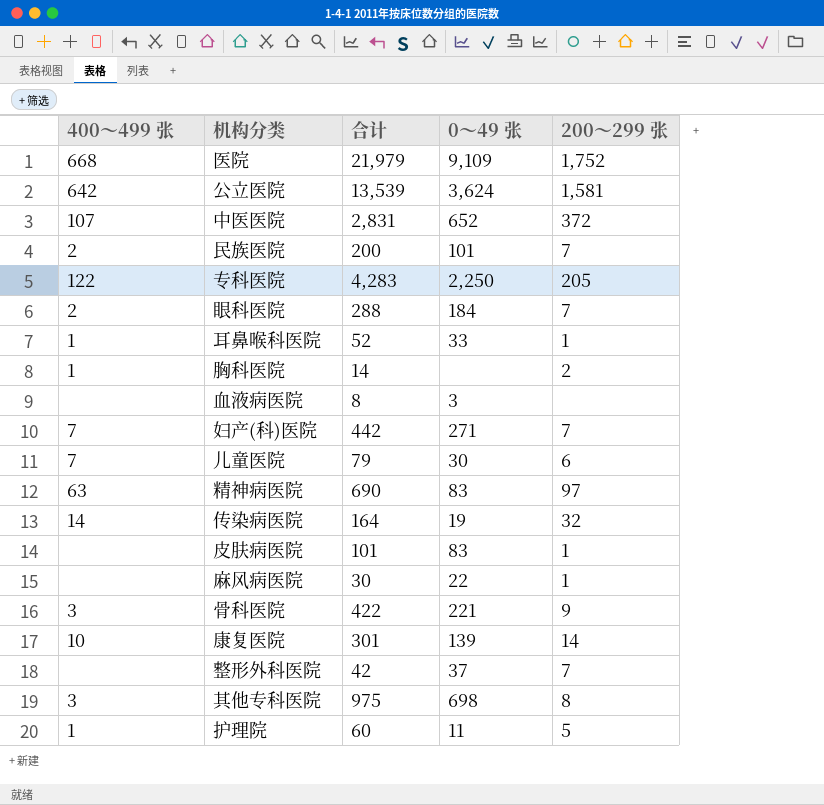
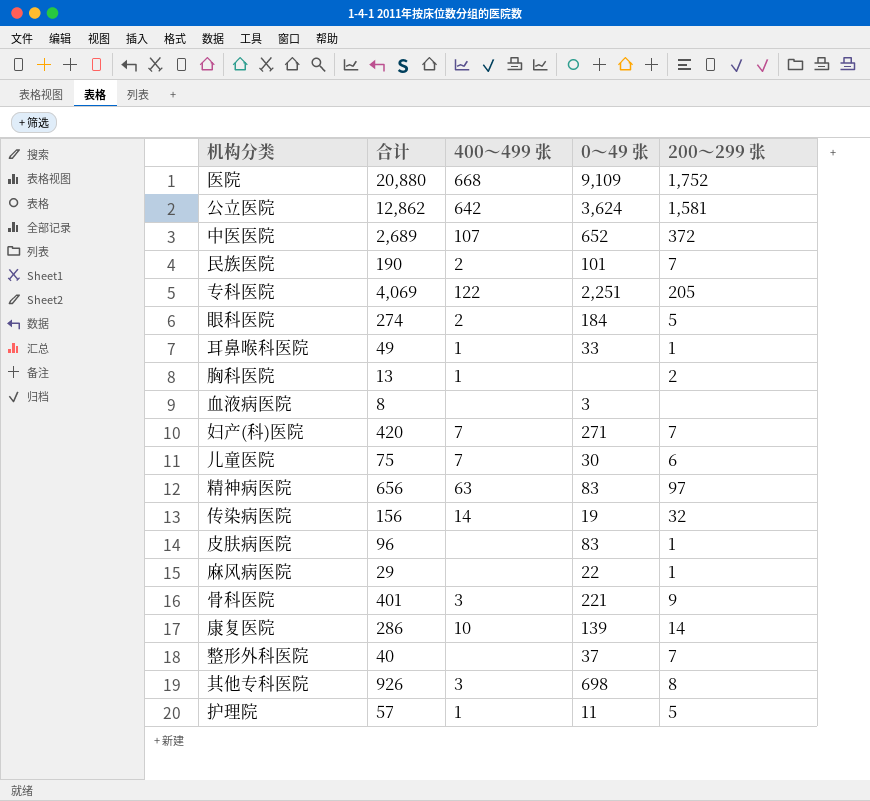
column 400〜499 张 | position: 1 -> 3
医院 | 合计: 21,979 -> 20,880
公立医院 | 合计: 13,539 -> 12,862
中医医院 | 合计: 2,831 -> 2,689
民族医院 | 合计: 200 -> 190
专科医院 | 合计: 4,283 -> 4,069
专科医院 | 0〜49 张: 2,250 -> 2,251
眼科医院 | 合计: 288 -> 274
眼科医院 | 200〜299 张: 7 -> 5
耳鼻喉科医院 | 合计: 52 -> 49
胸科医院 | 合计: 14 -> 13
妇产(科)医院 | 合计: 442 -> 420
儿童医院 | 合计: 79 -> 75
精神病医院 | 合计: 690 -> 656
传染病医院 | 合计: 164 -> 156
皮肤病医院 | 合计: 101 -> 96
麻风病医院 | 合计: 30 -> 29
骨科医院 | 合计: 422 -> 401
康复医院 | 合计: 301 -> 286
整形外科医院 | 合计: 42 -> 40
其他专科医院 | 合计: 975 -> 926
护理院 | 合计: 60 -> 57

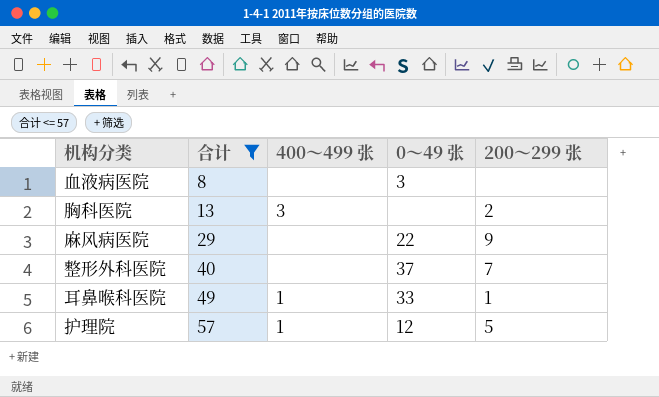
filter: none -> 合计 <= 57
row order: none -> 合计 ascending
胸科医院 | 400〜499 张: 1 -> 3
麻风病医院 | 200〜299 张: 1 -> 9
护理院 | 0〜49 张: 11 -> 12

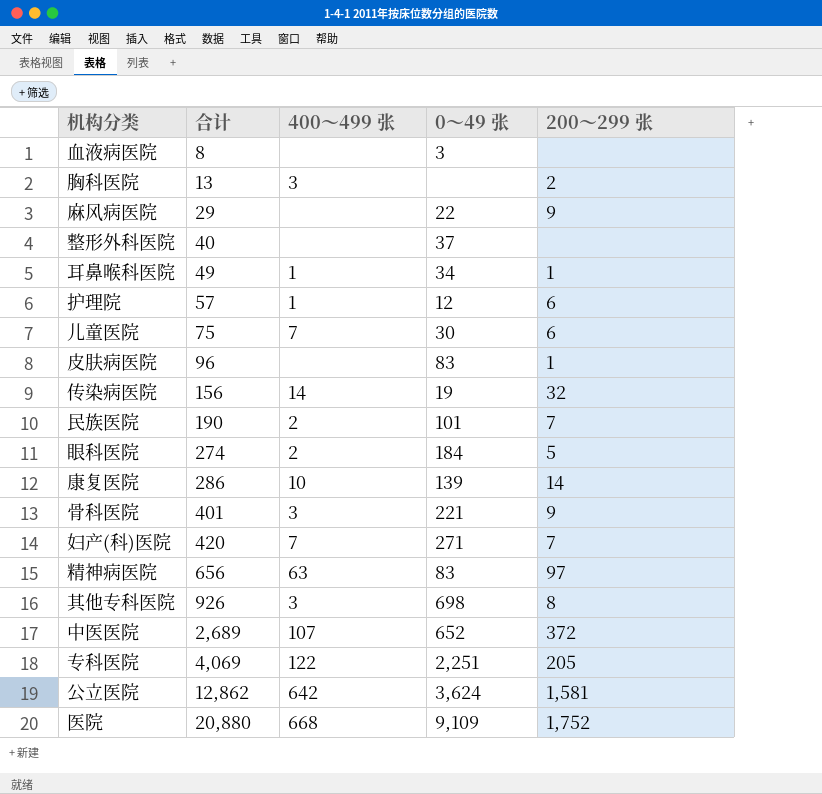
filter: 合计 <= 57 -> none
整形外科医院 | 200〜299 张: 7 -> none
耳鼻喉科医院 | 0〜49 张: 33 -> 34
护理院 | 200〜299 张: 5 -> 6

